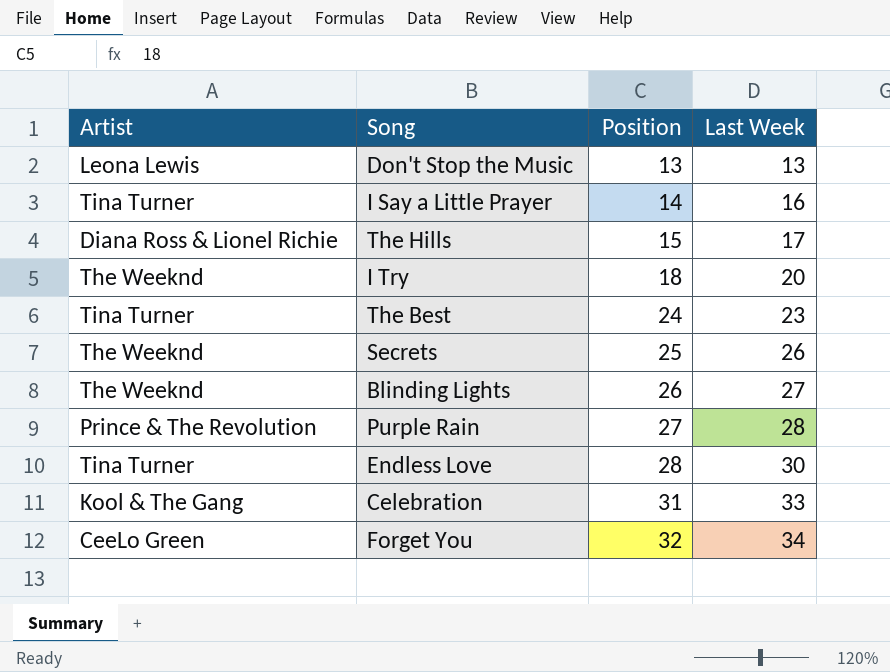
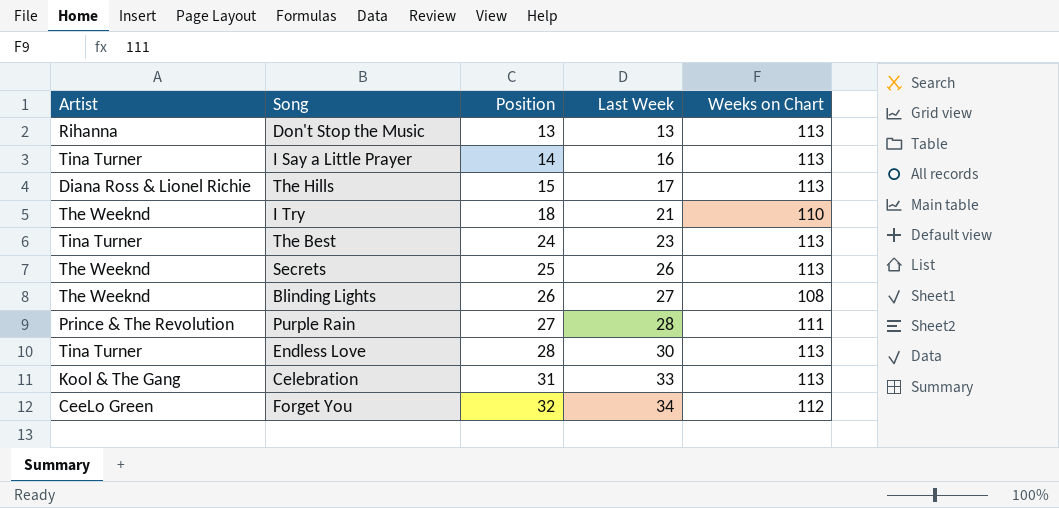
column Weeks on Chart | position: none -> 5
Don't Stop the Music | Artist: Leona Lewis -> Rihanna
I Try | Last Week: 20 -> 21

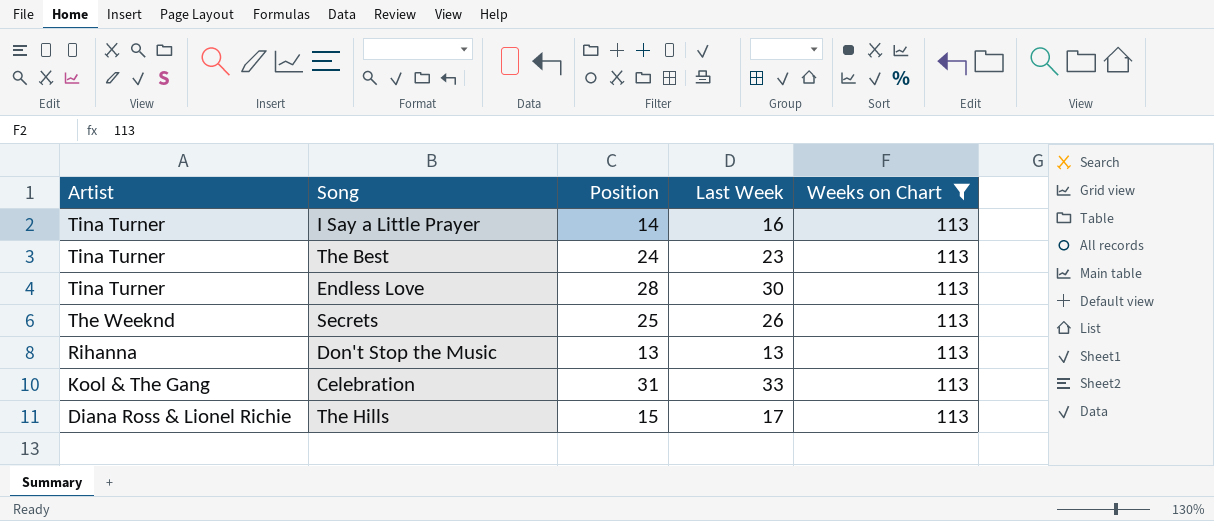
filter: none -> Weeks on Chart = 113
row order: Position ascending -> Artist descending

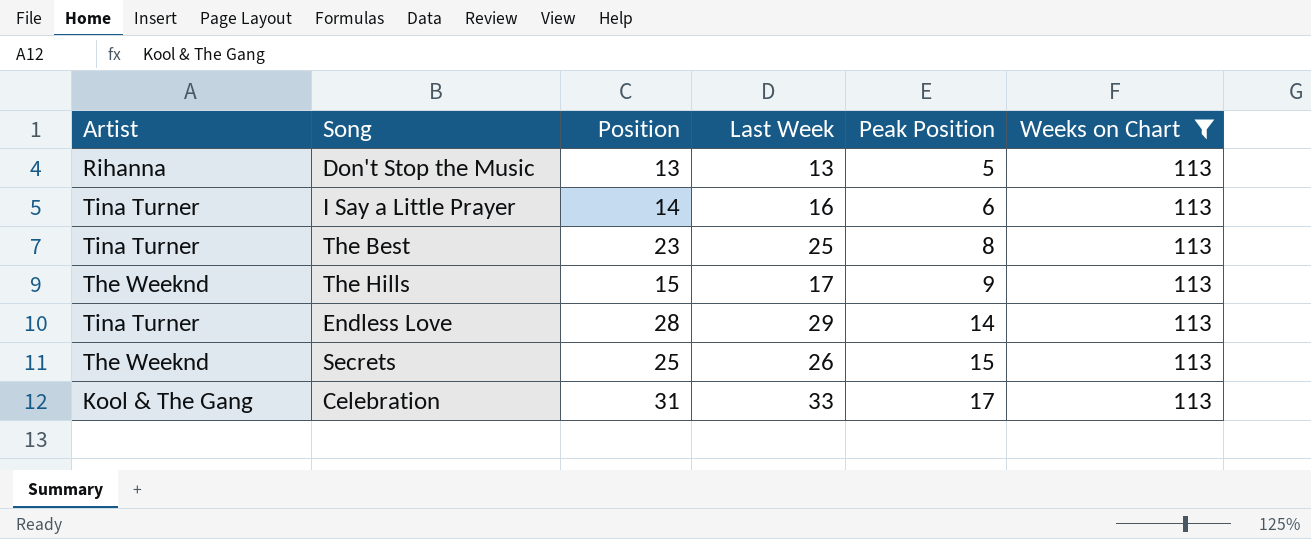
row order: Artist descending -> Peak Position ascending
column Peak Position | position: none -> 5
The Best | Position: 24 -> 23
The Best | Last Week: 23 -> 25
The Hills | Artist: Diana Ross & Lionel Richie -> The Weeknd
Endless Love | Last Week: 30 -> 29

